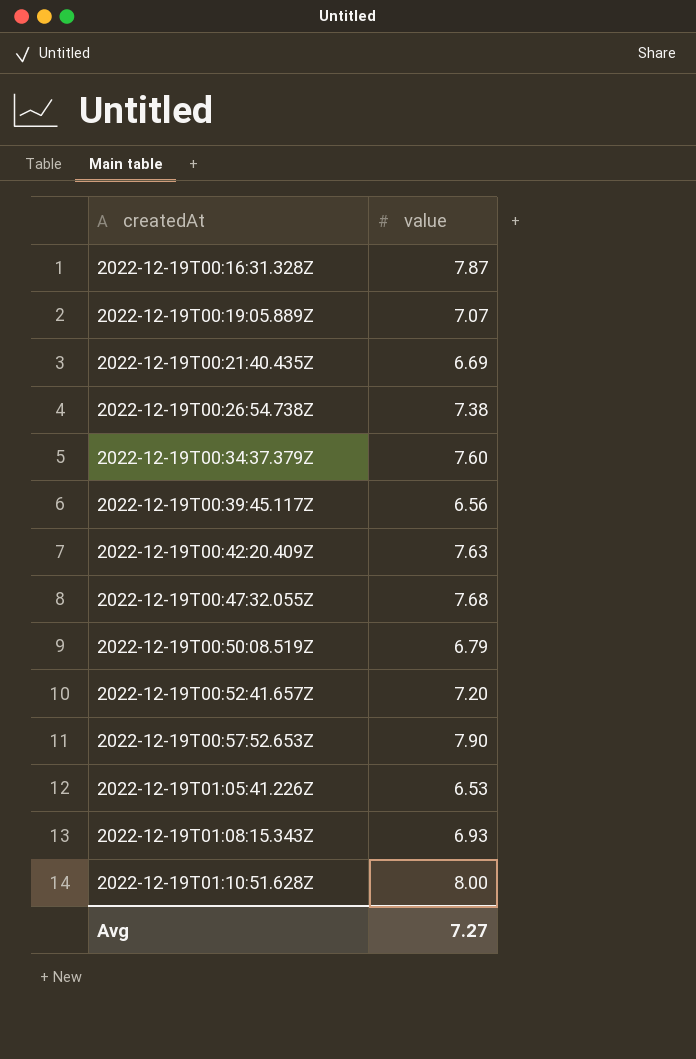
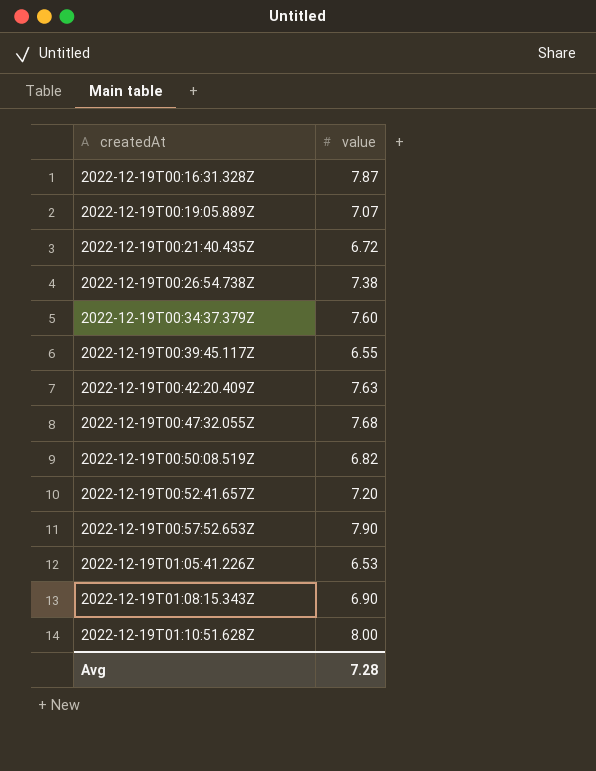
2022-12-19T00:21:40.435Z | value: 6.69 -> 6.72
2022-12-19T00:39:45.117Z | value: 6.56 -> 6.55
2022-12-19T00:50:08.519Z | value: 6.79 -> 6.82
2022-12-19T01:08:15.343Z | value: 6.93 -> 6.90
Avg | value: 7.27 -> 7.28

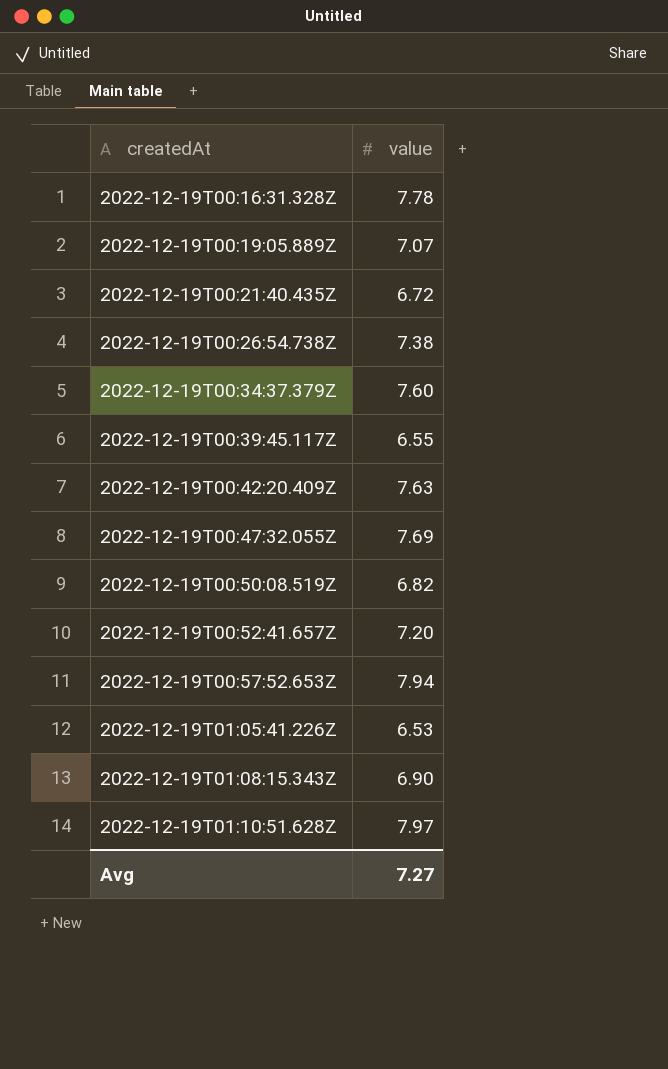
2022-12-19T00:16:31.328Z | value: 7.87 -> 7.78
2022-12-19T00:47:32.055Z | value: 7.68 -> 7.69
2022-12-19T00:57:52.653Z | value: 7.90 -> 7.94
2022-12-19T01:10:51.628Z | value: 8.00 -> 7.97
Avg | value: 7.28 -> 7.27

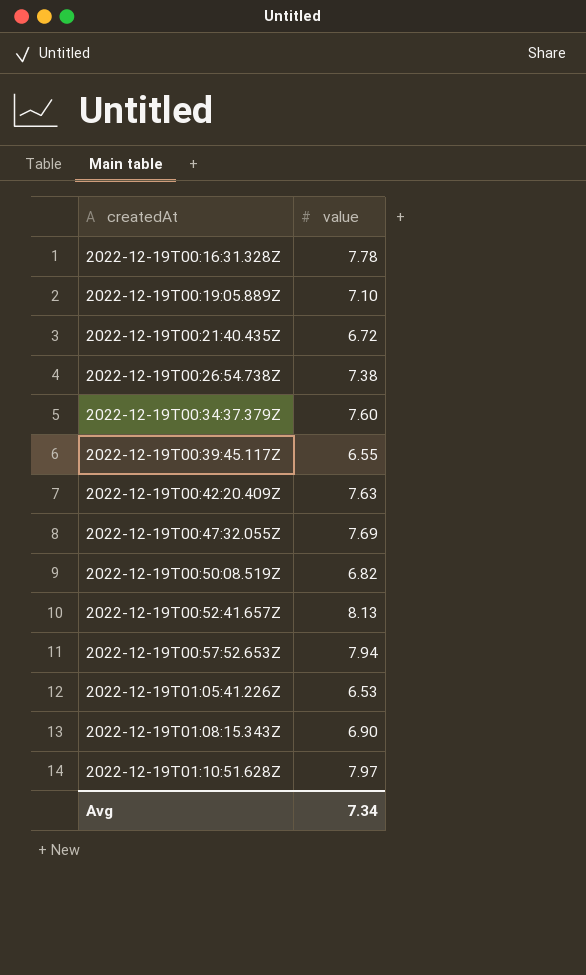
2022-12-19T00:19:05.889Z | value: 7.07 -> 7.10
2022-12-19T00:52:41.657Z | value: 7.20 -> 8.13
Avg | value: 7.27 -> 7.34

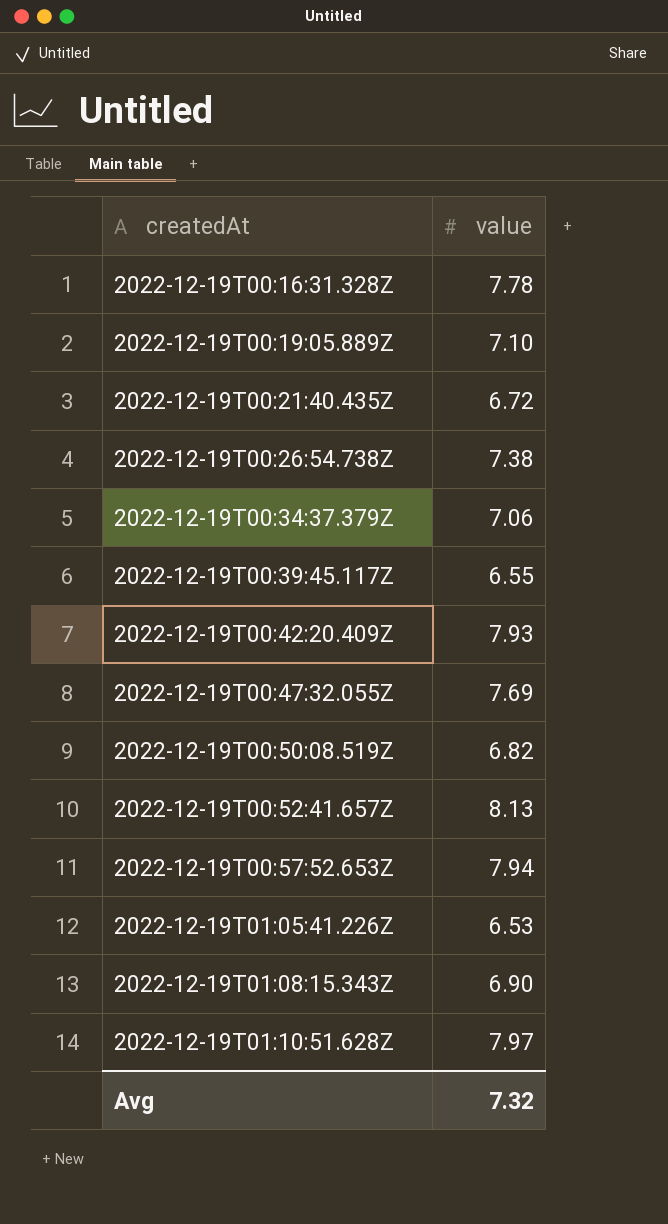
2022-12-19T00:34:37.379Z | value: 7.60 -> 7.06
2022-12-19T00:42:20.409Z | value: 7.63 -> 7.93
Avg | value: 7.34 -> 7.32

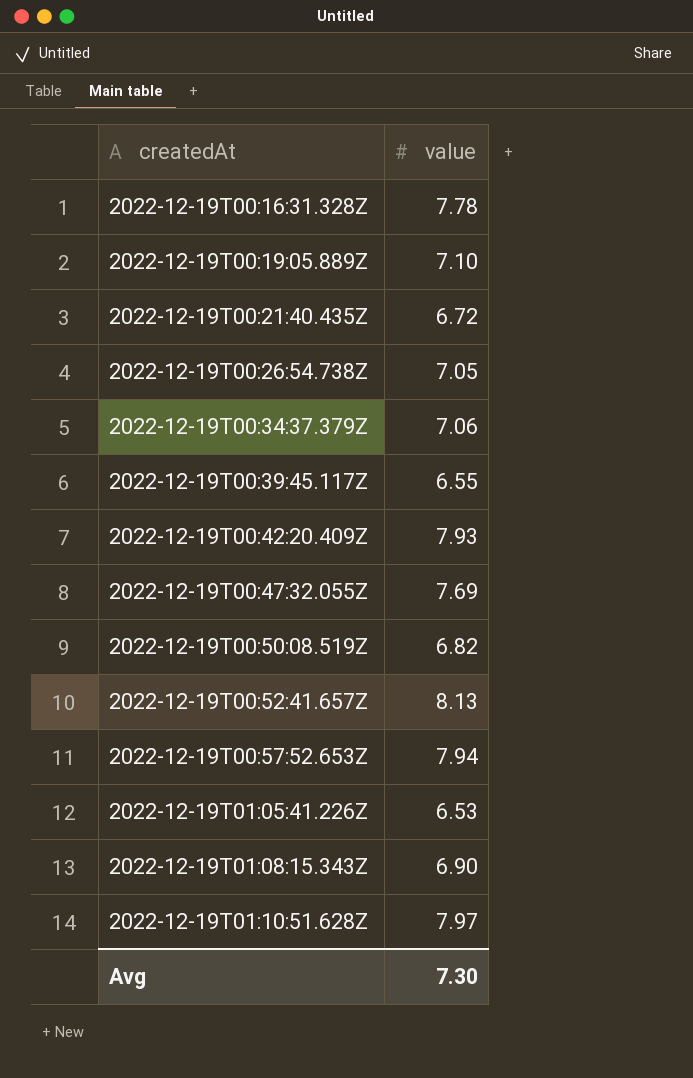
2022-12-19T00:26:54.738Z | value: 7.38 -> 7.05
Avg | value: 7.32 -> 7.30

